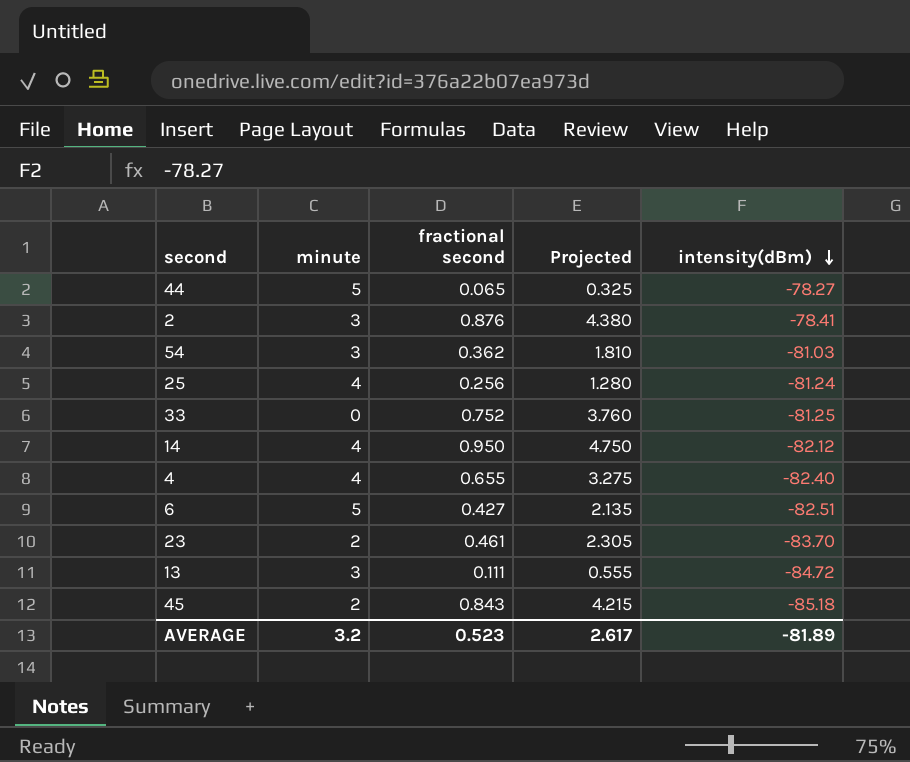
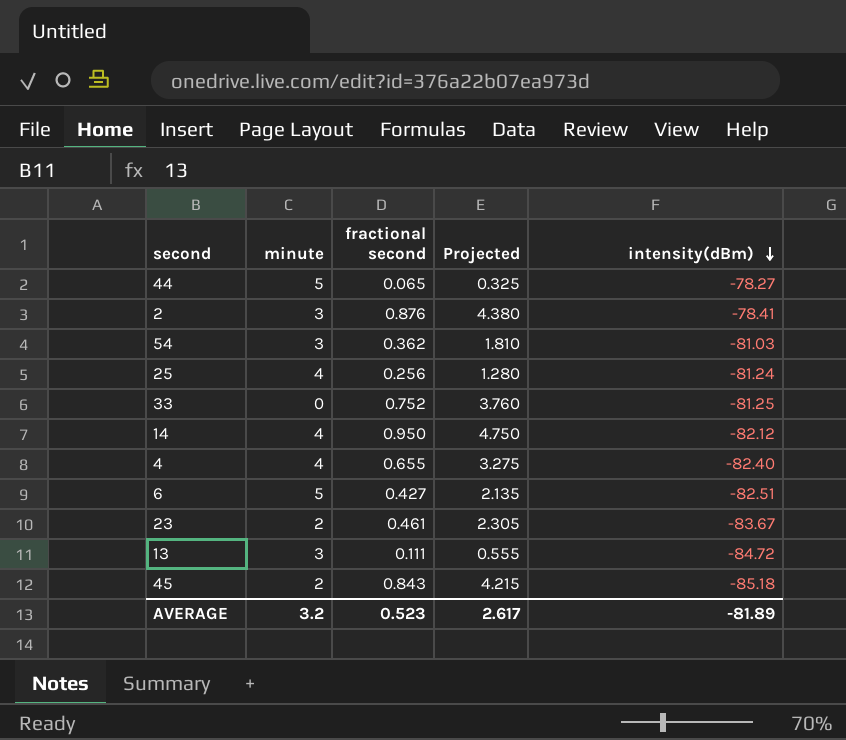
23 | intensity(dBm): -83.70 -> -83.67

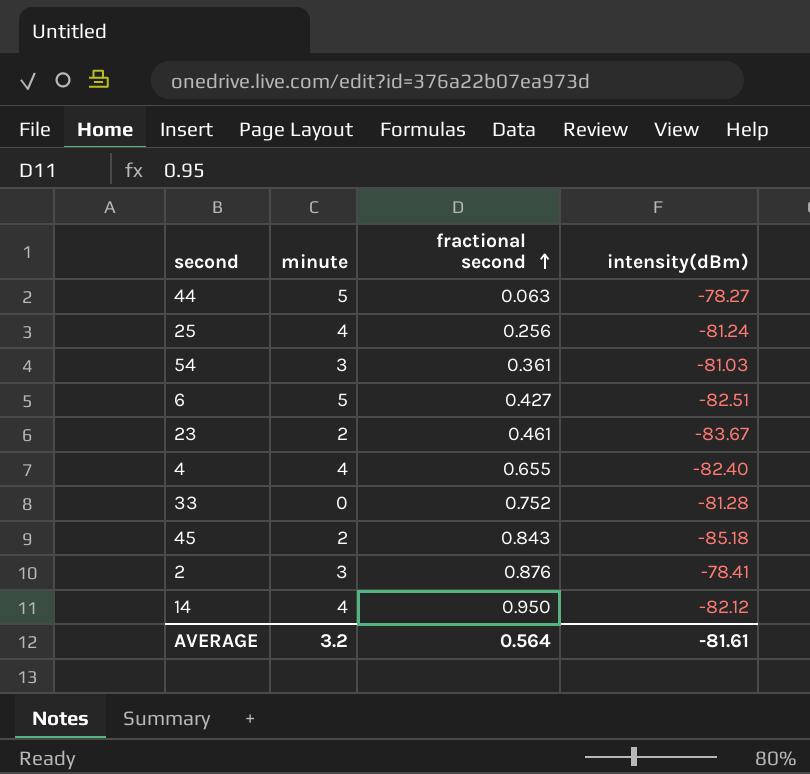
row order: intensity(dBm) descending -> fractional second ascending
column Projected | formula: [fractional second] * 5 -> none
row 13: 3 | 0.111 | 0.555 | -84.72 -> none
44 | fractional second: 0.065 -> 0.063
54 | fractional second: 0.362 -> 0.361
33 | intensity(dBm): -81.25 -> -81.28
AVERAGE | fractional second: 0.523 -> 0.564
AVERAGE | intensity(dBm): -81.89 -> -81.61

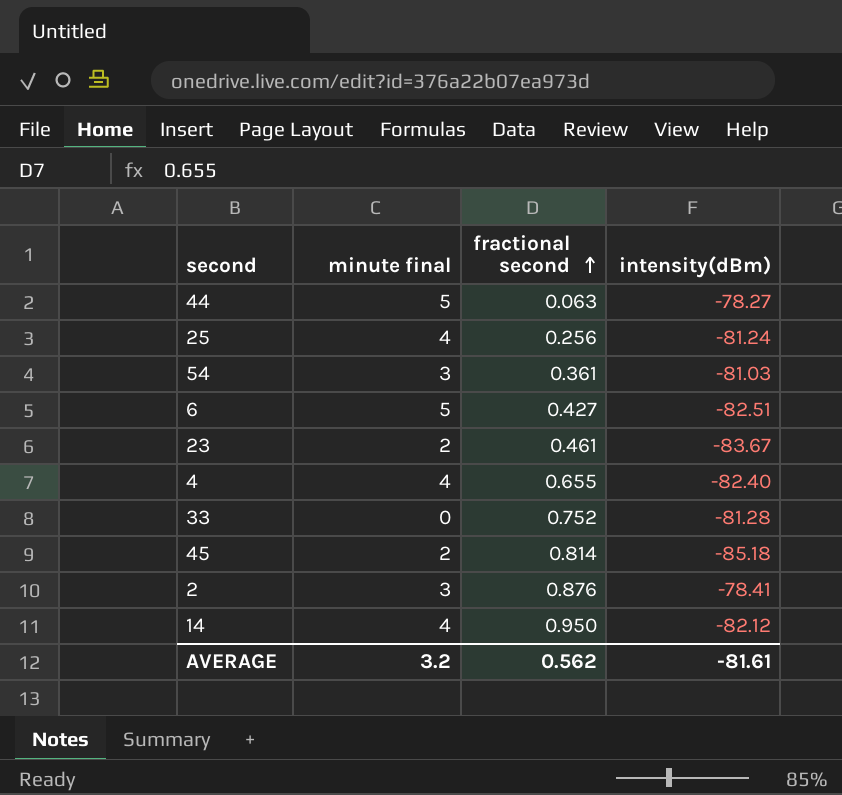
column name: minute -> minute final
45 | fractional second: 0.843 -> 0.814
AVERAGE | fractional second: 0.564 -> 0.562

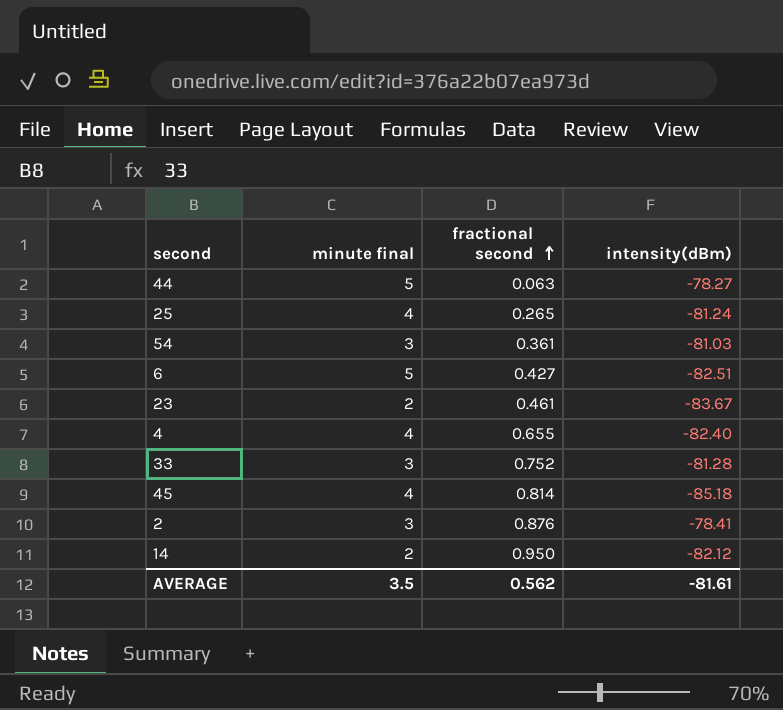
25 | fractional second: 0.256 -> 0.265
33 | minute final: 0 -> 3
45 | minute final: 2 -> 4
14 | minute final: 4 -> 2
AVERAGE | minute final: 3.2 -> 3.5

